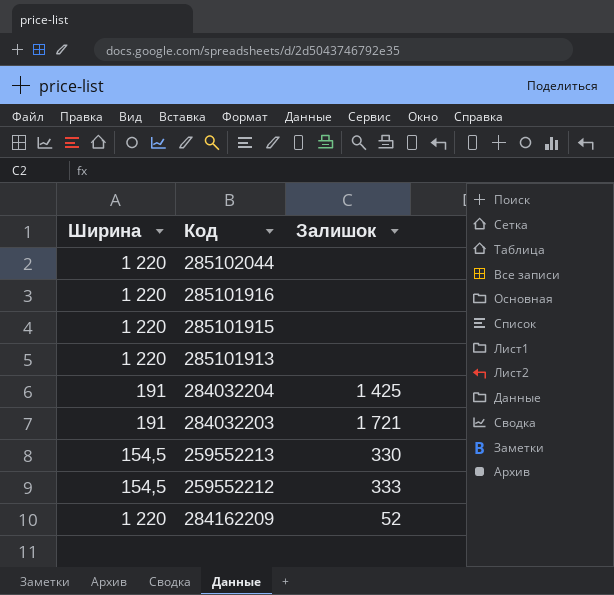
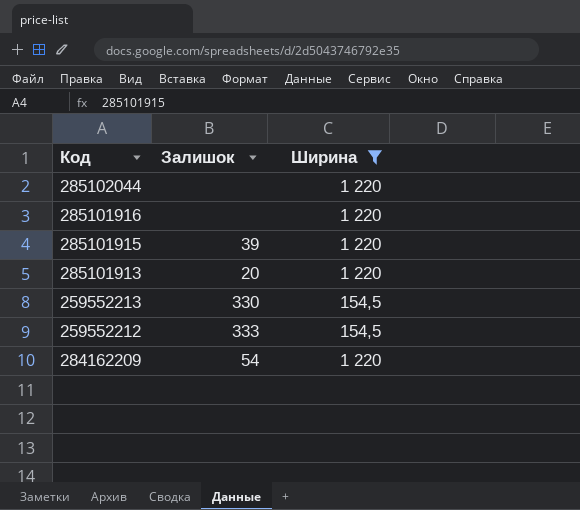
filter: none -> Ширина != 191
column Ширина | position: 1 -> 3
285101915 | Залишок: none -> 39
285101913 | Залишок: none -> 20
284162209 | Залишок: 52 -> 54

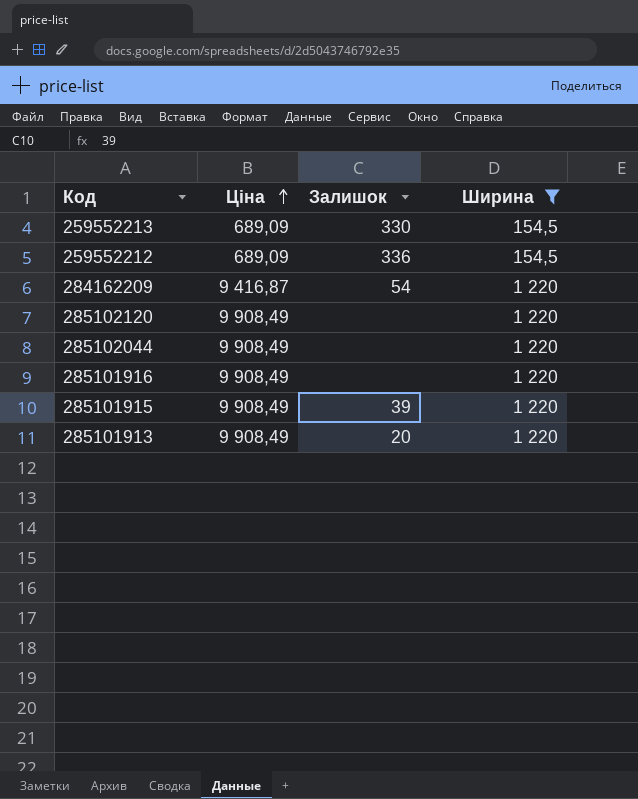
row order: none -> Ціна ascending
column Ціна | position: none -> 2
259552212 | Залишок: 333 -> 336
row 285102120: none -> 9 908,49 | none | 1 220

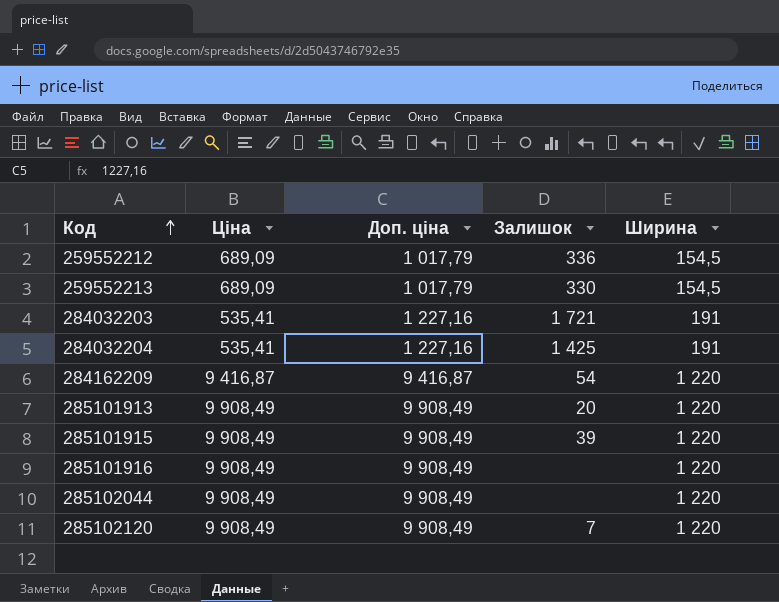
filter: Ширина != 191 -> none
row order: Ціна ascending -> Код ascending
column Доп. ціна | position: none -> 3
285102120 | Залишок: none -> 7

